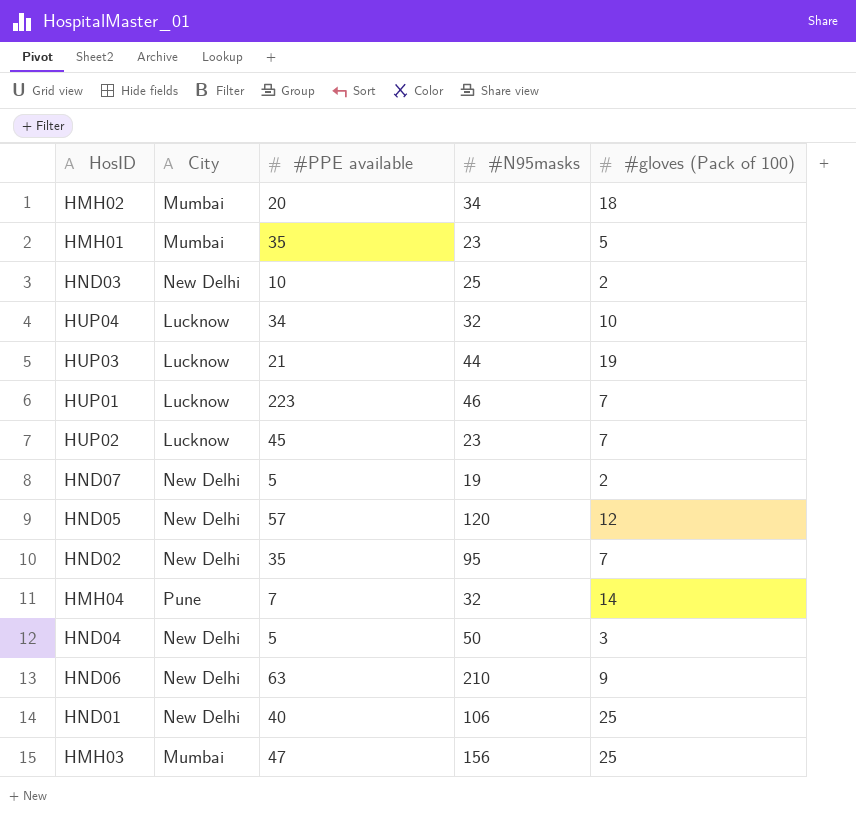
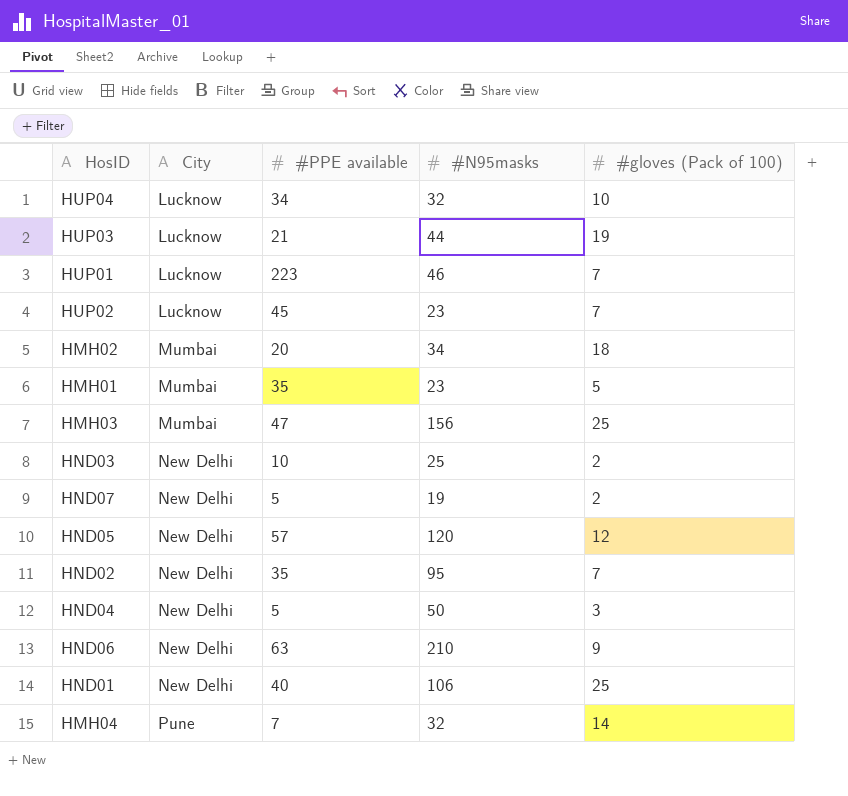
row order: none -> City ascending

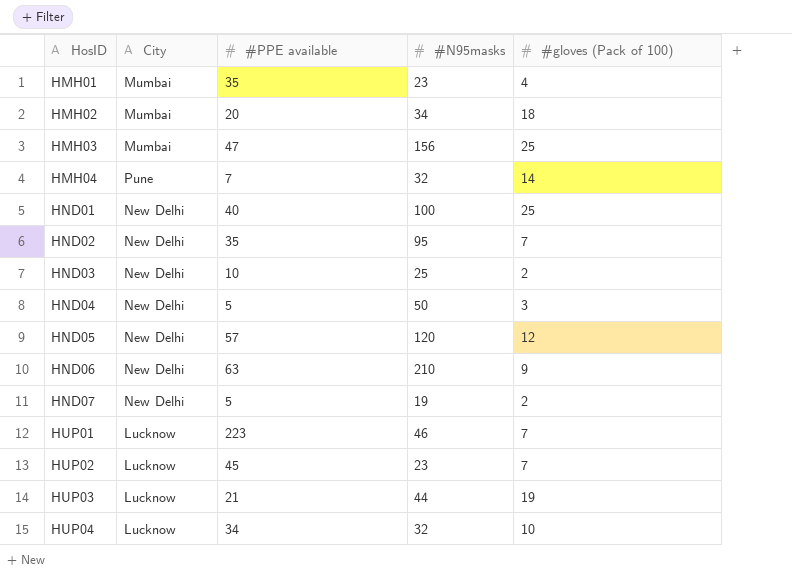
row order: City ascending -> HosID ascending
HMH01 | #gloves (Pack of 100): 5 -> 4
HND01 | #N95masks: 106 -> 100

